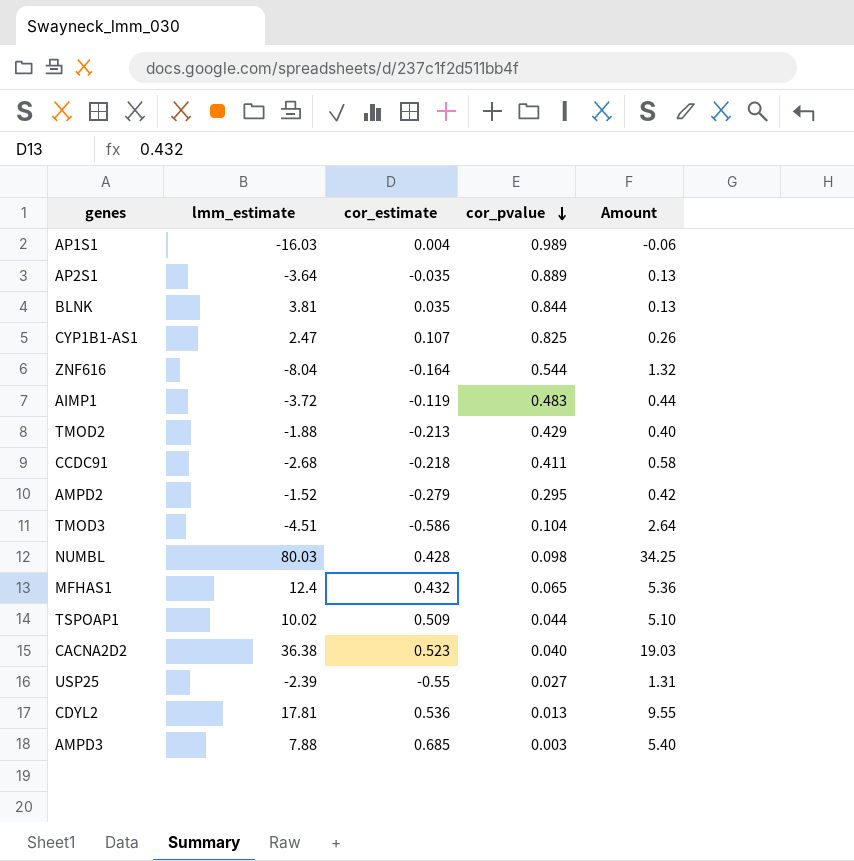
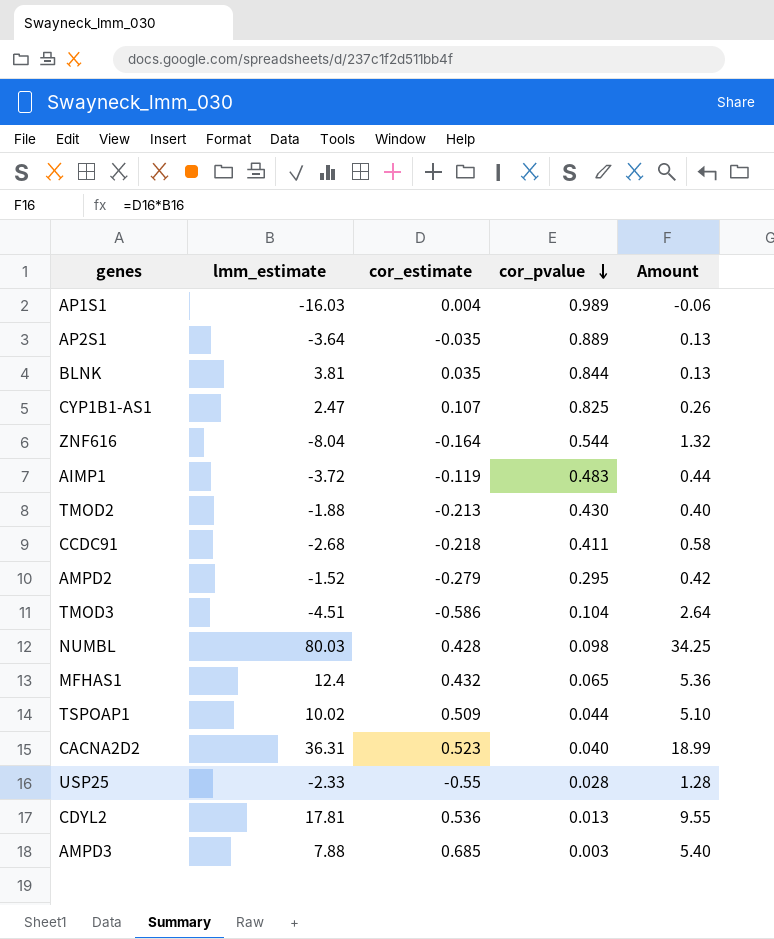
TMOD2 | cor_pvalue: 0.429 -> 0.430
CACNA2D2 | lmm_estimate: 36.38 -> 36.31
CACNA2D2 | Amount: 19.03 -> 18.99
USP25 | lmm_estimate: -2.39 -> -2.33
USP25 | cor_pvalue: 0.027 -> 0.028
USP25 | Amount: 1.31 -> 1.28

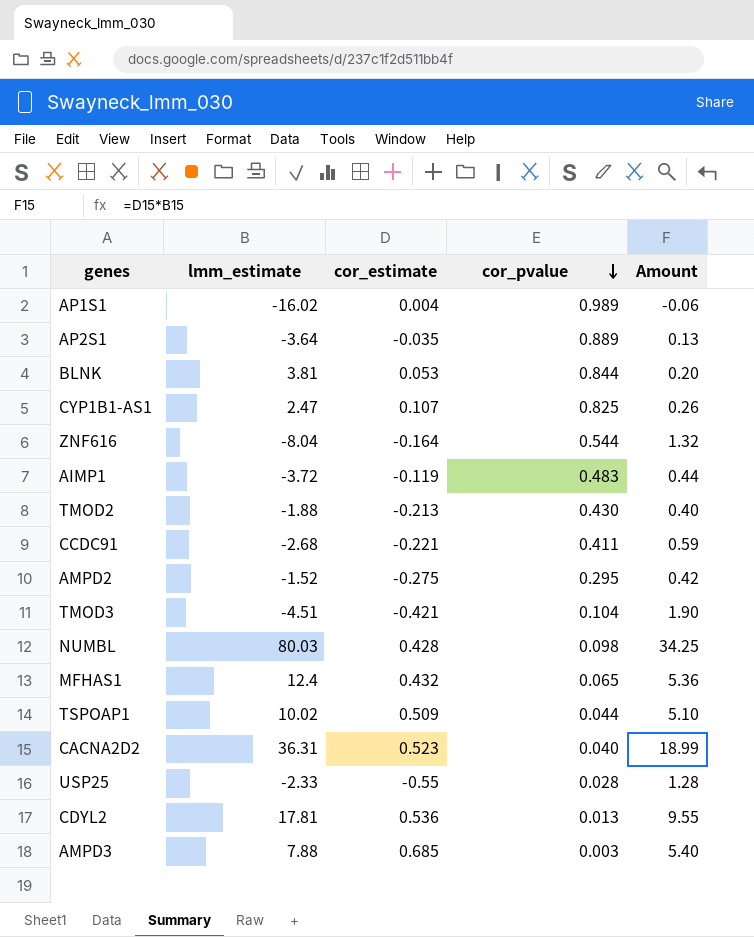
AP1S1 | lmm_estimate: -16.03 -> -16.02
BLNK | cor_estimate: 0.035 -> 0.053
BLNK | Amount: 0.13 -> 0.20
CCDC91 | cor_estimate: -0.218 -> -0.221
CCDC91 | Amount: 0.58 -> 0.59
AMPD2 | cor_estimate: -0.279 -> -0.275
TMOD3 | cor_estimate: -0.586 -> -0.421
TMOD3 | Amount: 2.64 -> 1.90

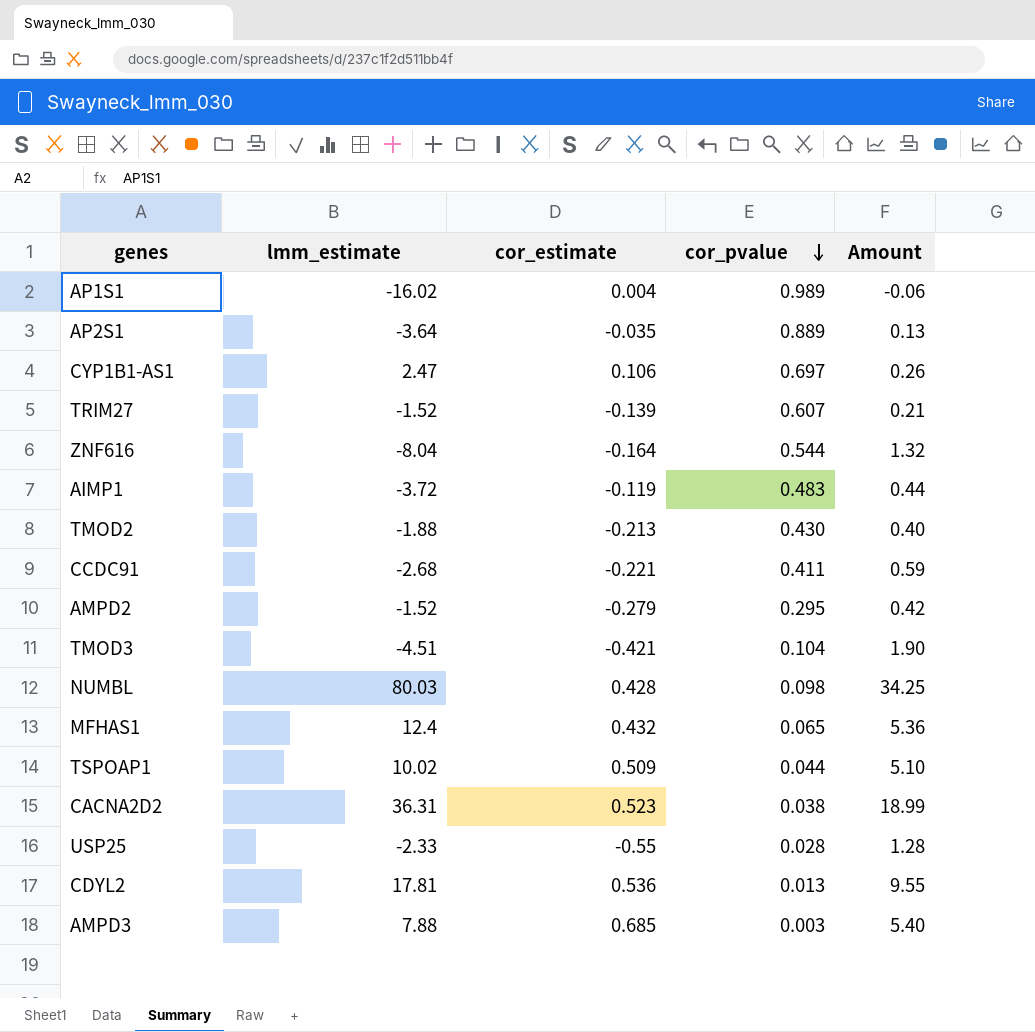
row BLNK: 3.81 | 0.053 | 0.844 | 0.20 -> none
CYP1B1-AS1 | cor_estimate: 0.107 -> 0.106
CYP1B1-AS1 | cor_pvalue: 0.825 -> 0.697
row TRIM27: none -> -1.52 | -0.139 | 0.607 | 0.21
AMPD2 | cor_estimate: -0.275 -> -0.279
CACNA2D2 | cor_pvalue: 0.040 -> 0.038

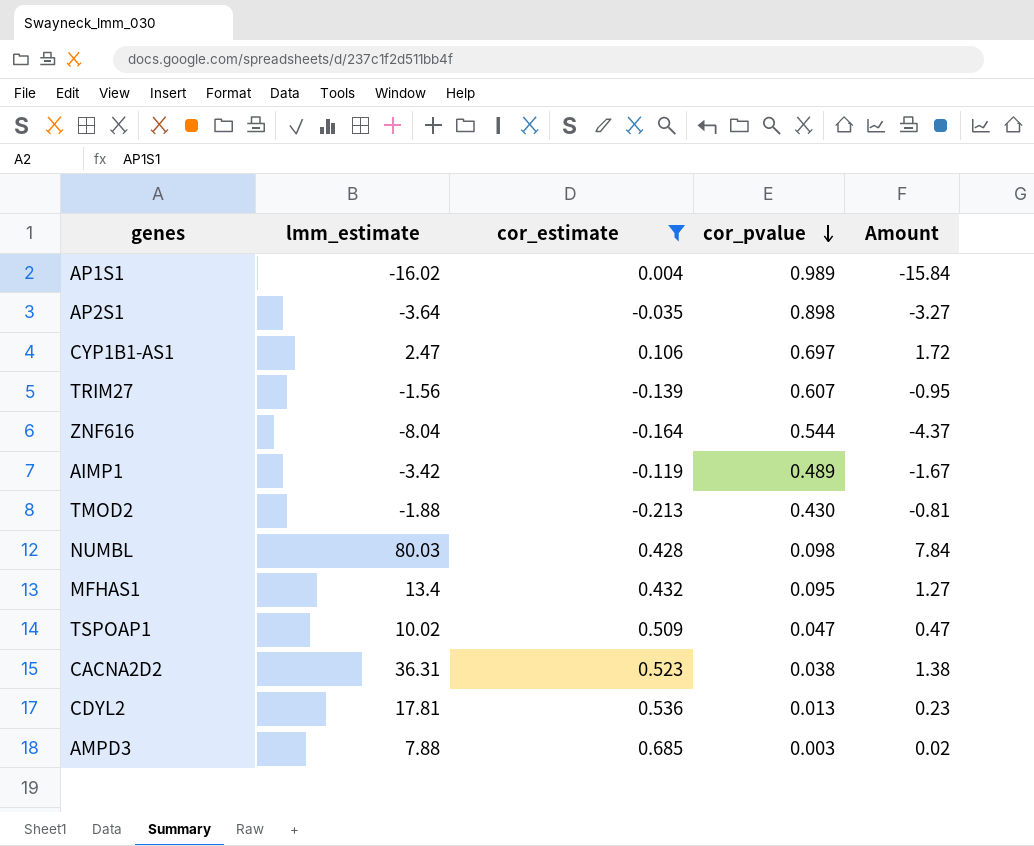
filter: none -> cor_estimate >= -0.213
column Amount | formula: [lmm_estimate] * [cor_estimate] -> [lmm_estimate] * [cor_pvalue]
AP2S1 | cor_pvalue: 0.889 -> 0.898
TRIM27 | lmm_estimate: -1.52 -> -1.56
AIMP1 | lmm_estimate: -3.72 -> -3.42
AIMP1 | cor_pvalue: 0.483 -> 0.489
MFHAS1 | lmm_estimate: 12.4 -> 13.4
MFHAS1 | cor_pvalue: 0.065 -> 0.095
TSPOAP1 | cor_pvalue: 0.044 -> 0.047

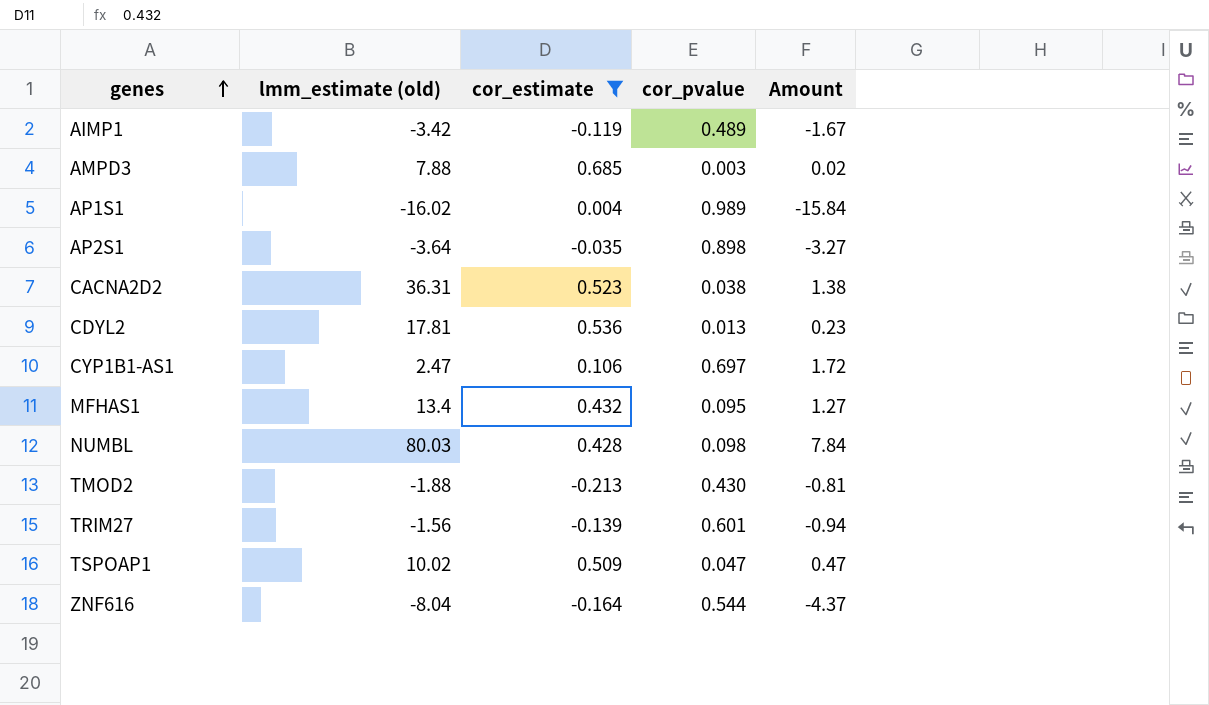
row order: cor_pvalue descending -> genes ascending
column name: lmm_estimate -> lmm_estimate (old)
TRIM27 | cor_pvalue: 0.607 -> 0.601
TRIM27 | Amount: -0.95 -> -0.94

